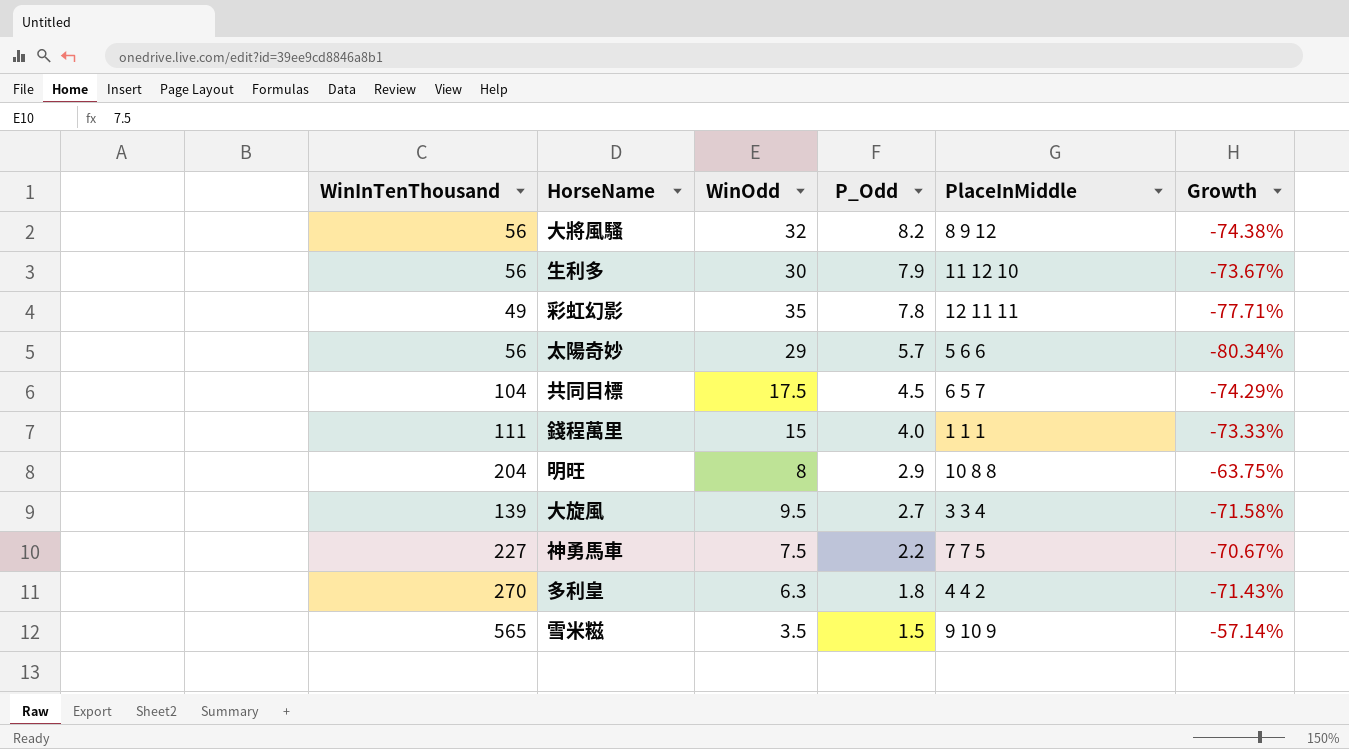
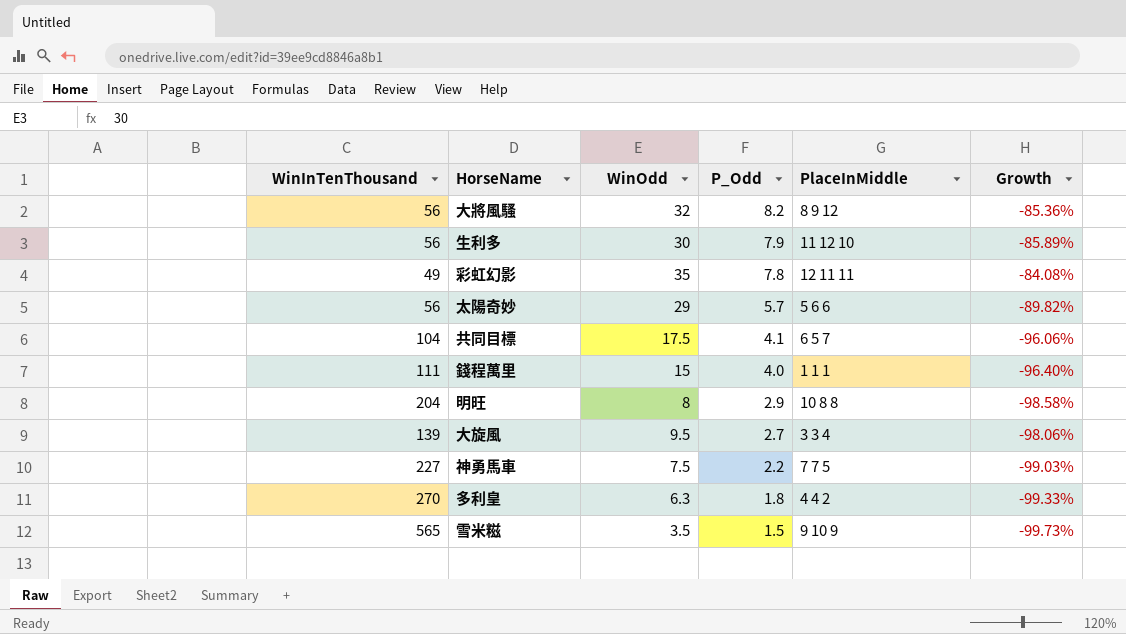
column Growth | formula: ([P_Odd] - [WinOdd]) / [WinOdd] -> ([P_Odd] - [WinInTenThousand]) / [WinInTenThousand]
共同目標 | P_Odd: 4.5 -> 4.1

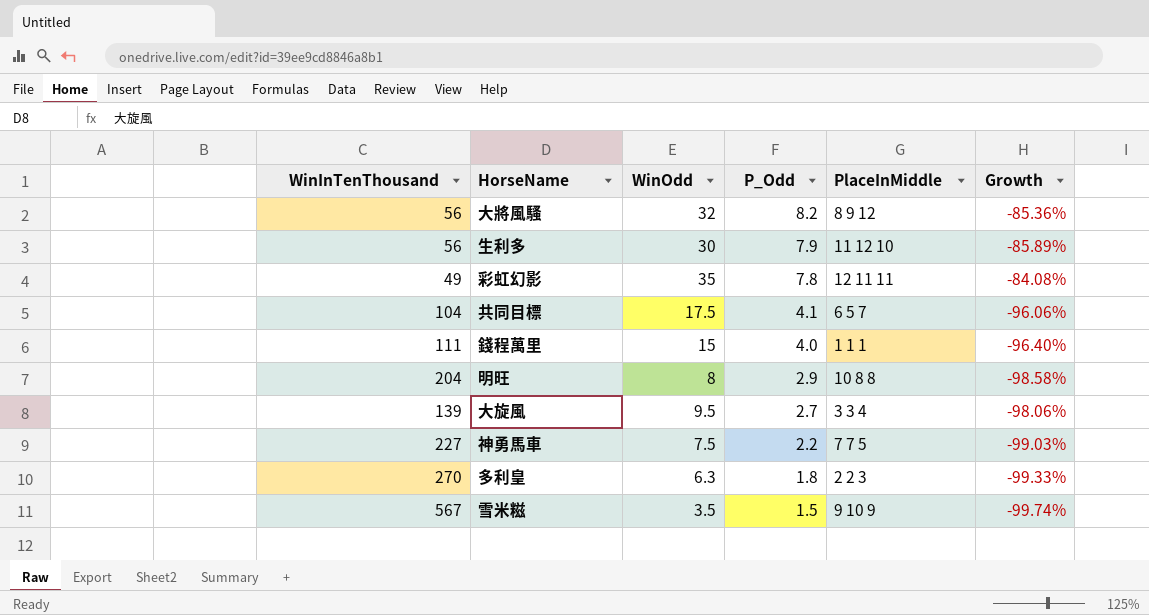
row 太陽奇妙: 56 | 29 | 5.7 | 5 6 6 | -89.82% -> none
多利皇 | PlaceInMiddle: 4 4 2 -> 2 2 3
雪米糍 | WinInTenThousand: 565 -> 567
雪米糍 | Growth: -99.73% -> -99.74%

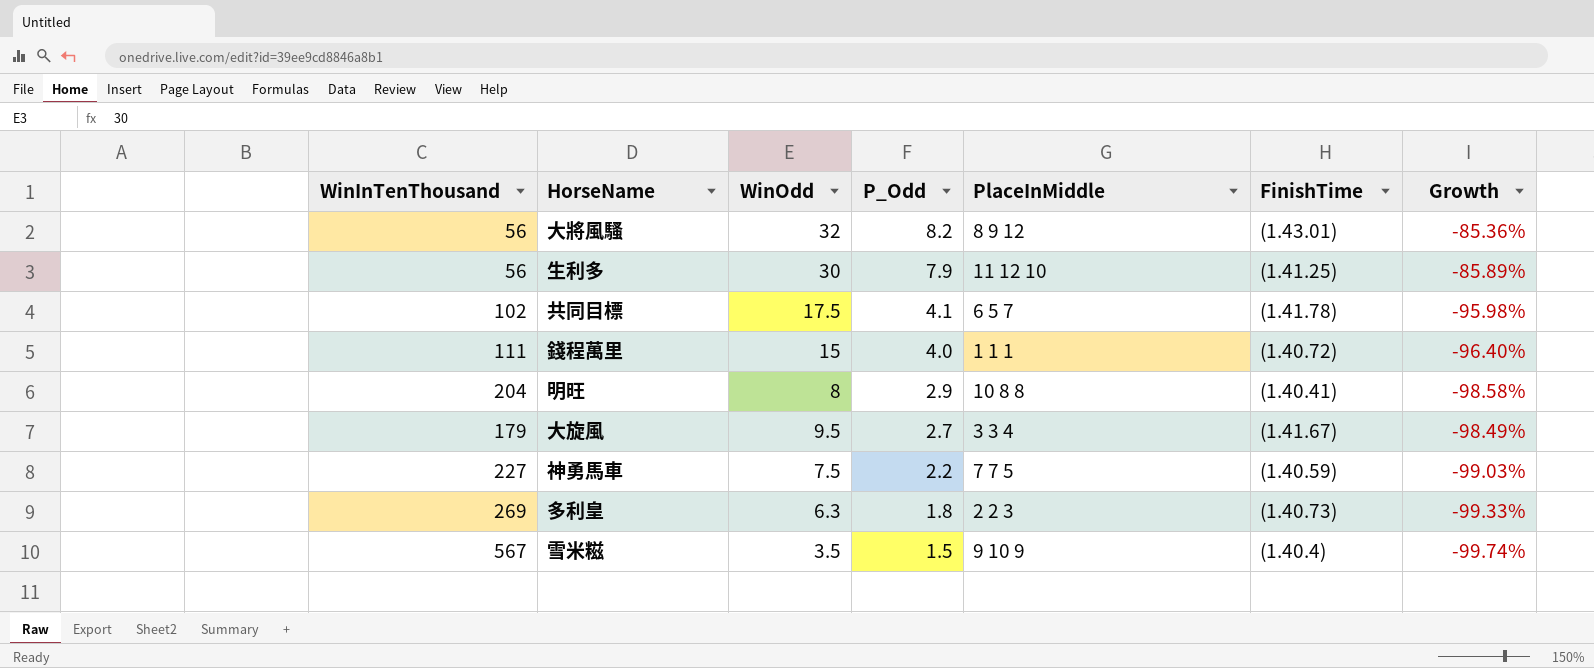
column FinishTime | position: none -> 6
row 彩虹幻影: 49 | 35 | 7.8 | 12 11 11 | -84.08% -> none
共同目標 | WinInTenThousand: 104 -> 102
共同目標 | Growth: -96.06% -> -95.98%
大旋風 | WinInTenThousand: 139 -> 179
大旋風 | Growth: -98.06% -> -98.49%
多利皇 | WinInTenThousand: 270 -> 269

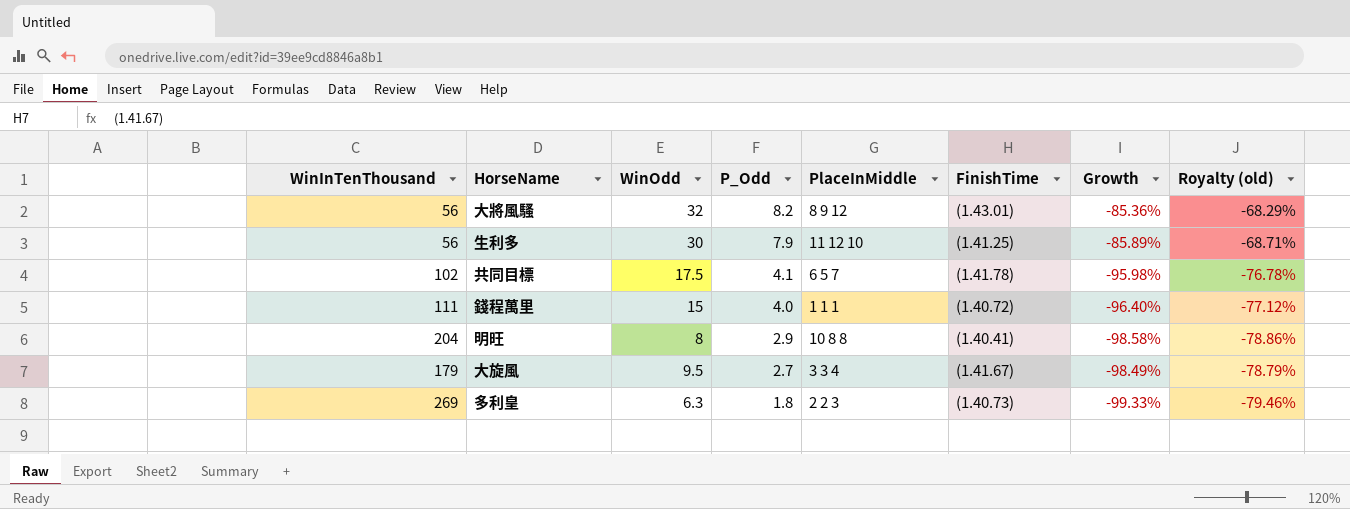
column Royalty (old) | formula: none -> [Growth] * 0.8
row 神勇馬車: 227 | 7.5 | 2.2 | 7 7 5 | (1.40.59) | -99.03% -> none
row 雪米糍: 567 | 3.5 | 1.5 | 9 10 9 | (1.40.4) | -99.74% -> none

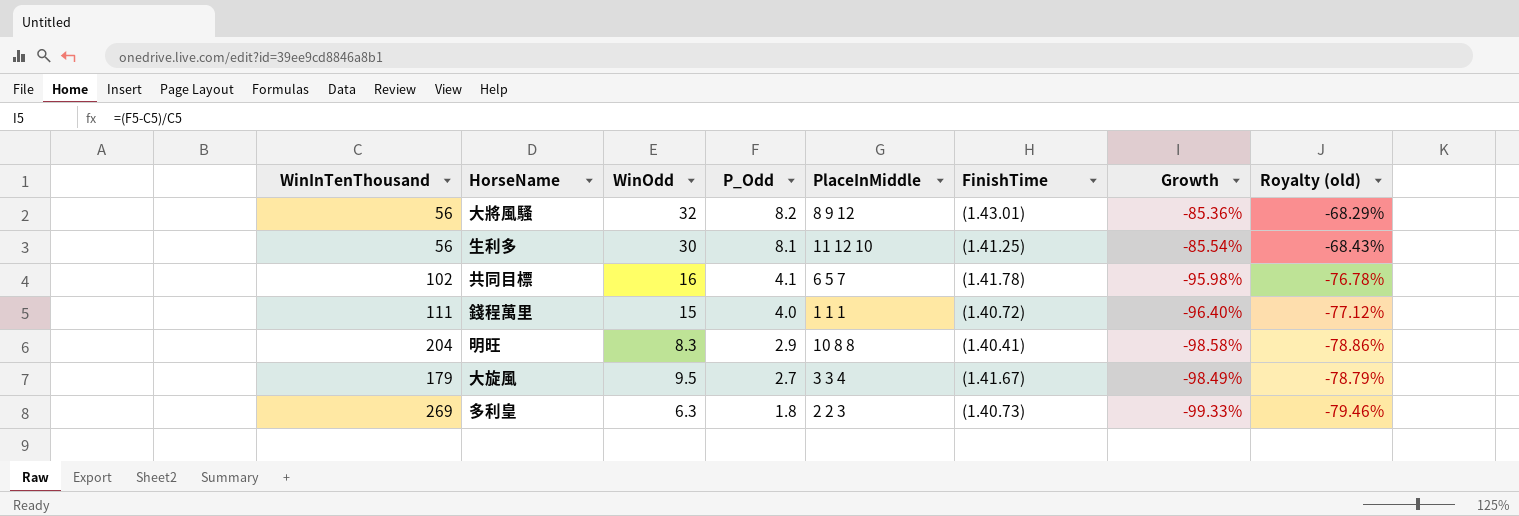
生利多 | P_Odd: 7.9 -> 8.1
生利多 | Growth: -85.89% -> -85.54%
生利多 | Royalty (old): -68.71% -> -68.43%
共同目標 | WinOdd: 17.5 -> 16
明旺 | WinOdd: 8 -> 8.3

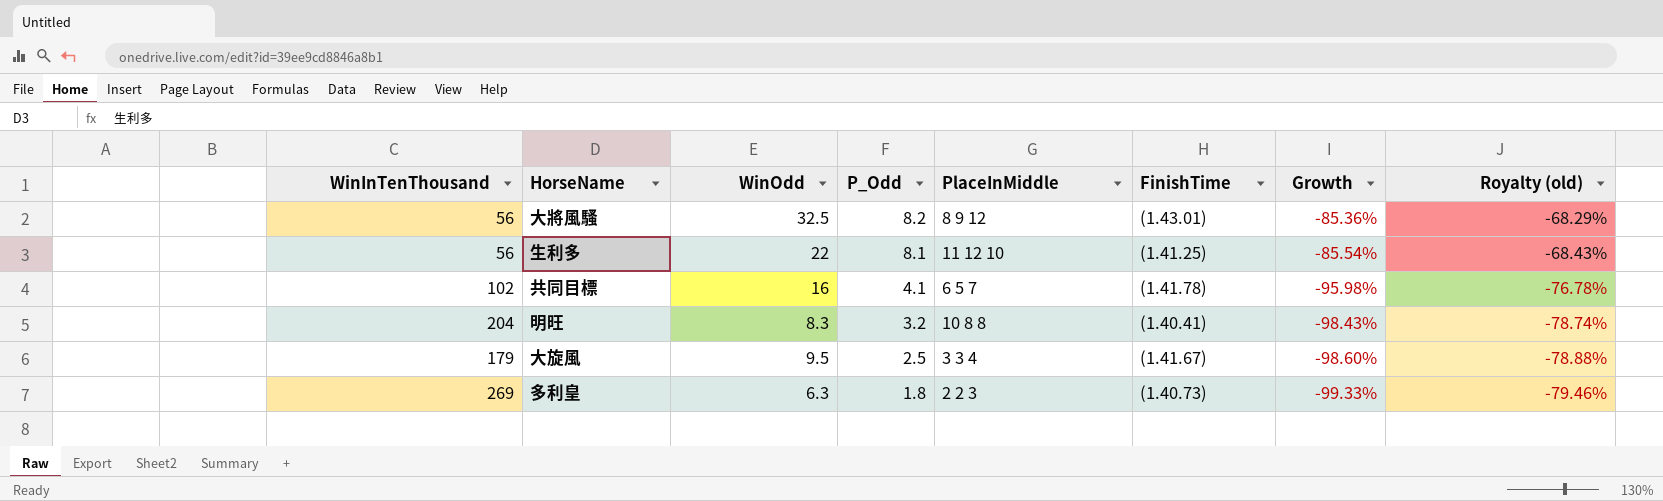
row 錢程萬里: 111 | 15 | 4.0 | 1 1 1 | (1.40.72) | -96.40% | -77.12% -> none
大將風騷 | WinOdd: 32 -> 32.5
生利多 | WinOdd: 30 -> 22
明旺 | P_Odd: 2.9 -> 3.2
明旺 | Growth: -98.58% -> -98.43%
明旺 | Royalty (old): -78.86% -> -78.74%
大旋風 | P_Odd: 2.7 -> 2.5
大旋風 | Growth: -98.49% -> -98.60%
大旋風 | Royalty (old): -78.79% -> -78.88%

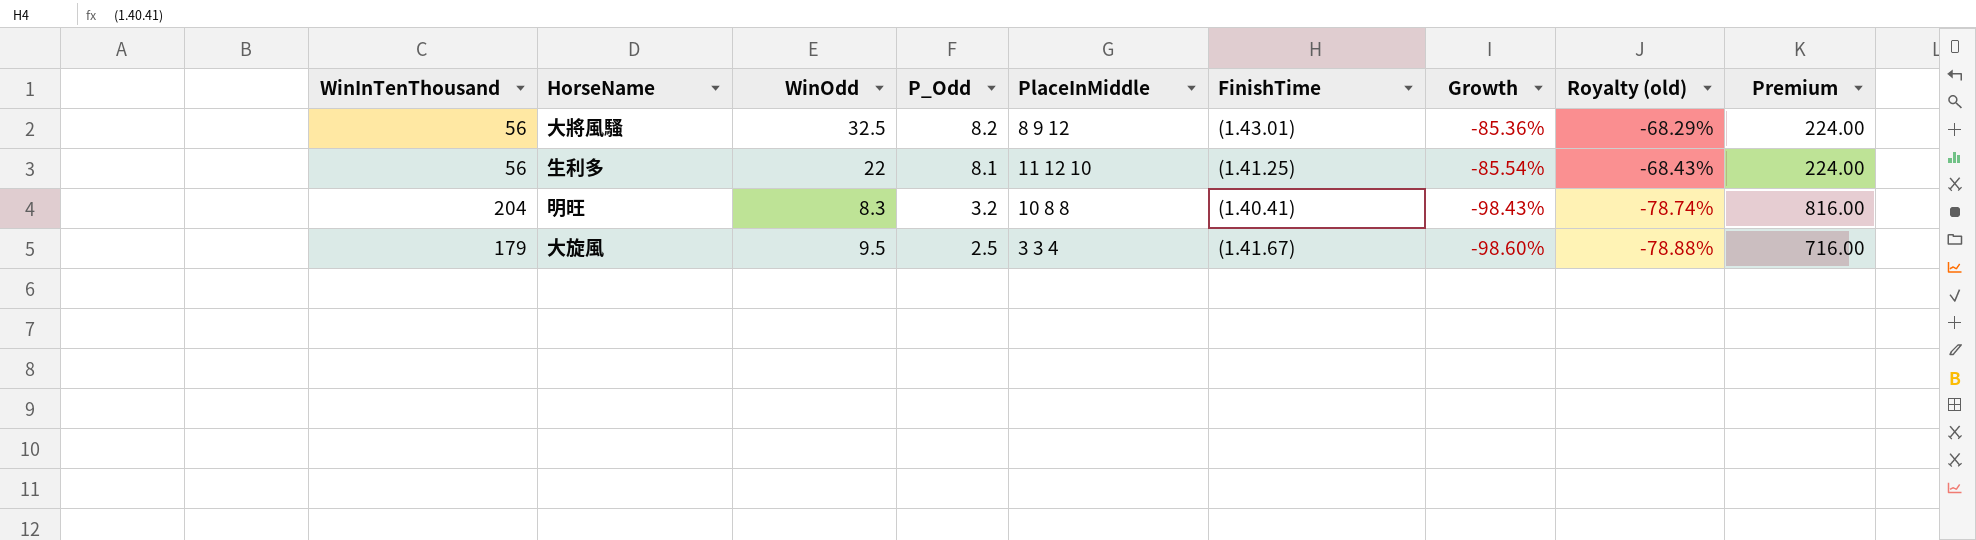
column Premium | formula: none -> [WinInTenThousand] * 4
row 共同目標: 102 | 16 | 4.1 | 6 5 7 | (1.41.78) | -95.98% | -76.78% -> none
row 多利皇: 269 | 6.3 | 1.8 | 2 2 3 | (1.40.73) | -99.33% | -79.46% -> none

